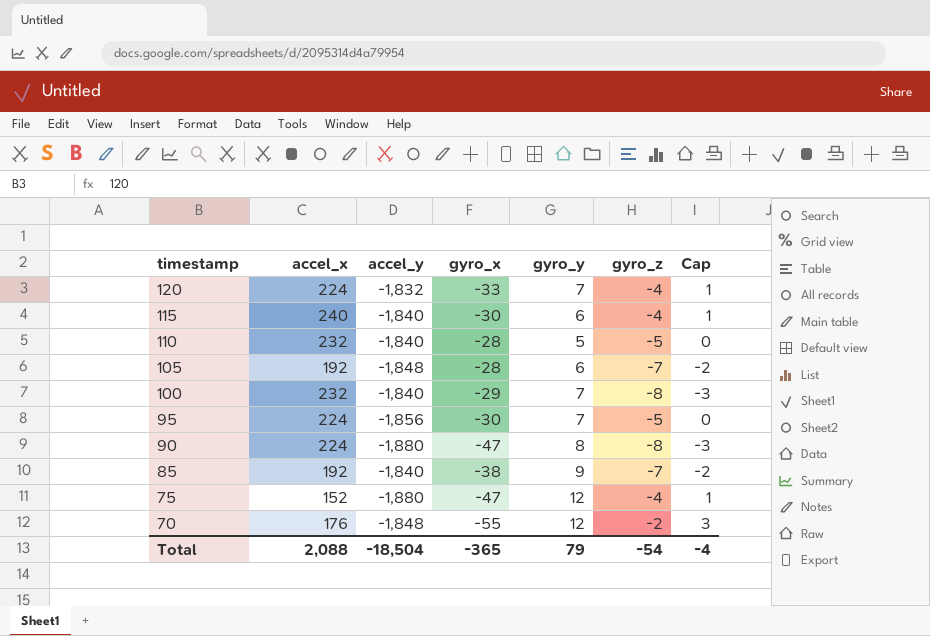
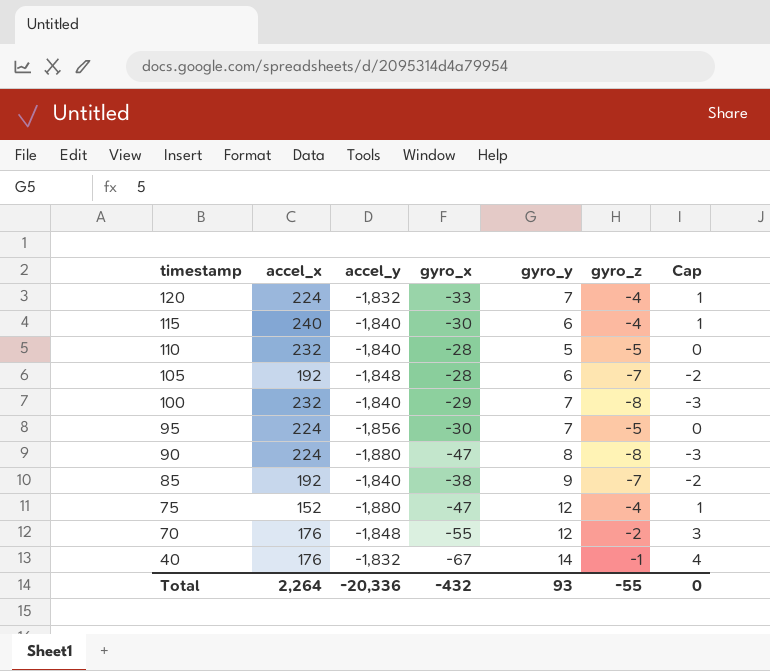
row 40: none -> 176 | -1,832 | -67 | 14 | -1 | 4
Total | accel_x: 2,088 -> 2,264
Total | accel_y: -18,504 -> -20,336
Total | gyro_x: -365 -> -432
Total | gyro_y: 79 -> 93
Total | gyro_z: -54 -> -55
Total | Cap: -4 -> 0

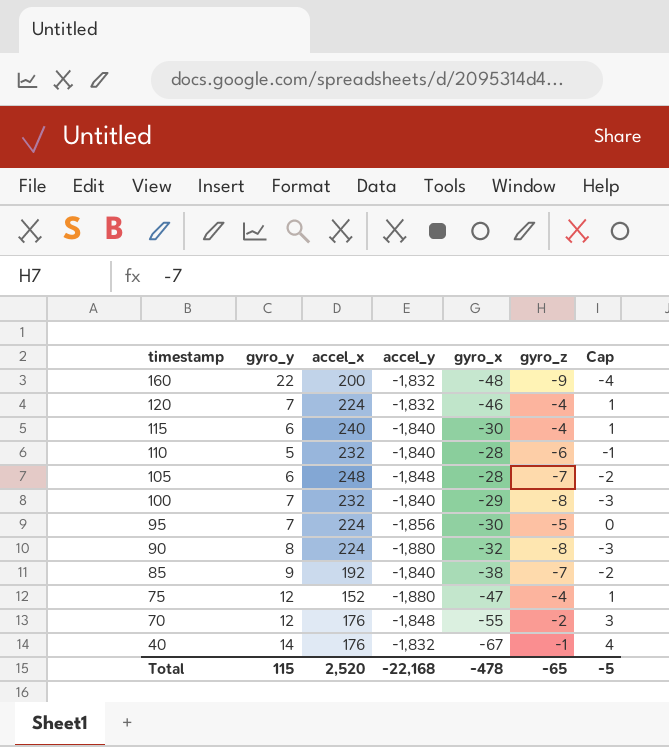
column gyro_y | position: 5 -> 2
row 160: none -> 22 | 200 | -1,832 | -48 | -9 | -4
120 | gyro_x: -33 -> -46
110 | gyro_z: -5 -> -6
110 | Cap: 0 -> -1
105 | accel_x: 192 -> 248
90 | gyro_x: -47 -> -32
Total | gyro_y: 93 -> 115
Total | accel_x: 2,264 -> 2,520
Total | accel_y: -20,336 -> -22,168
Total | gyro_x: -432 -> -478
Total | gyro_z: -55 -> -65
Total | Cap: 0 -> -5

